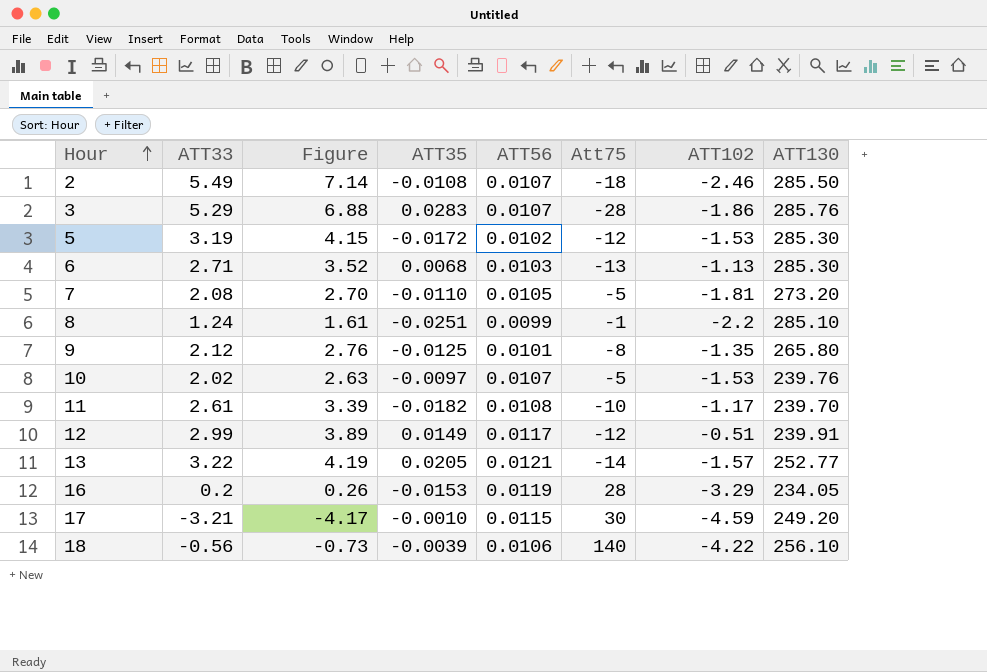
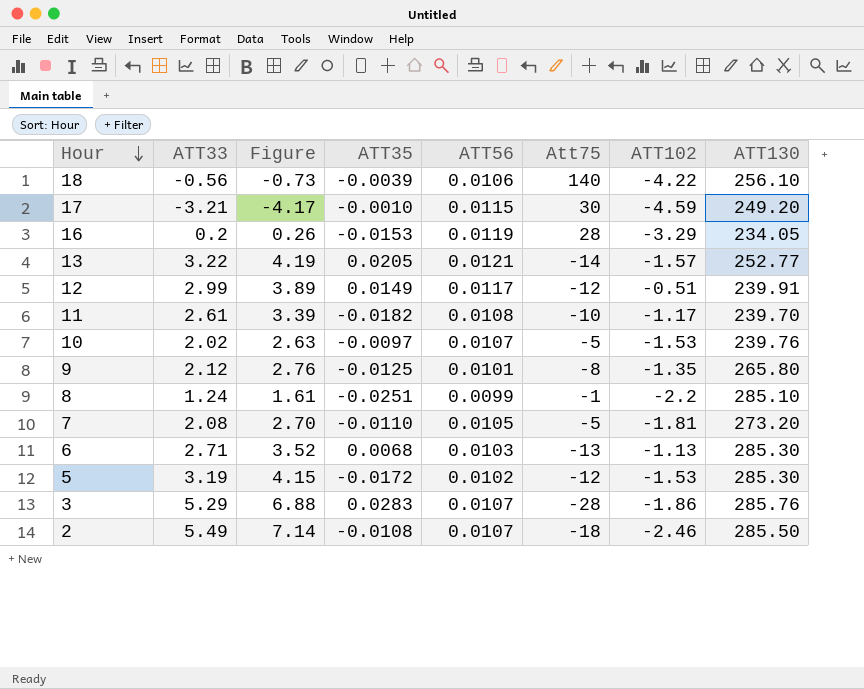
row order: Hour ascending -> Hour descending

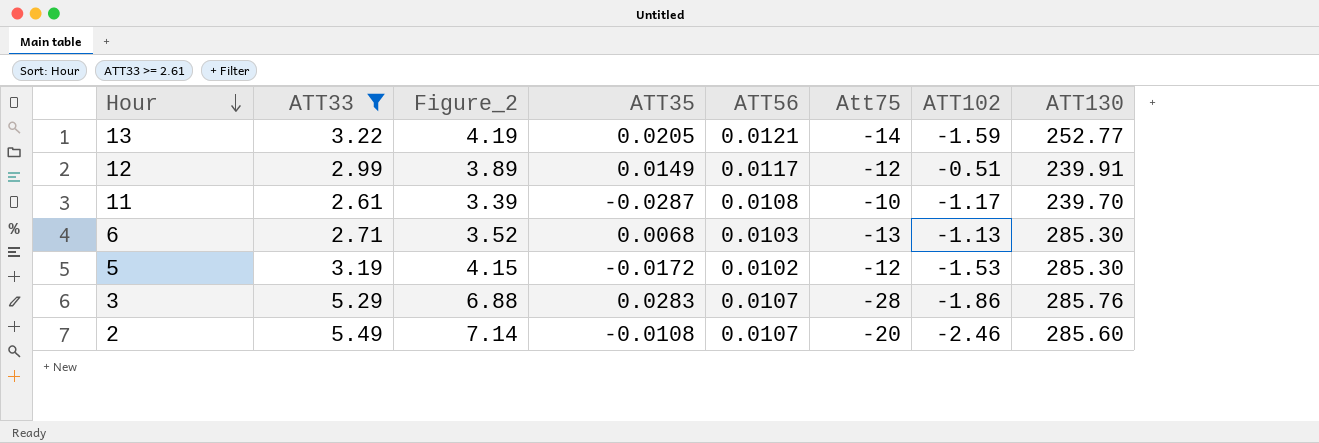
filter: none -> ATT33 >= 2.61
column name: Figure -> Figure_2
13 | ATT102: -1.57 -> -1.59
11 | ATT35: -0.0182 -> -0.0287
2 | Att75: -18 -> -20
2 | ATT130: 285.50 -> 285.60

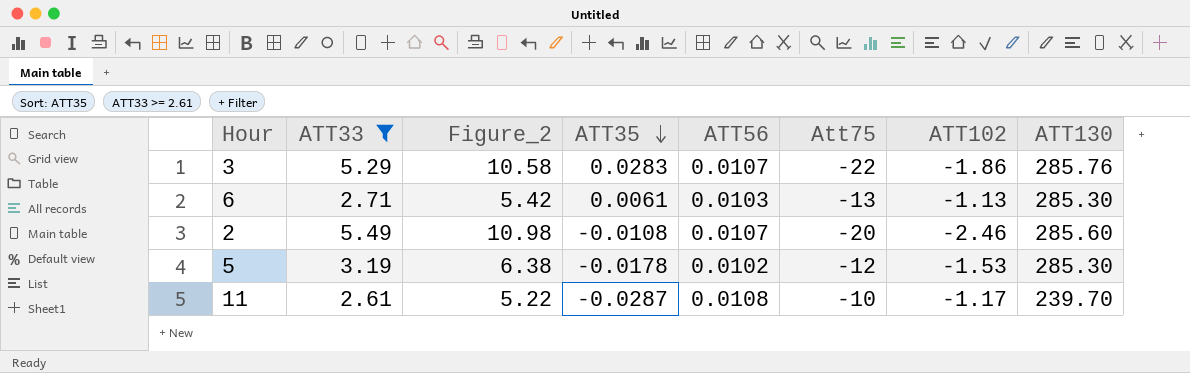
row order: Hour descending -> ATT35 descending
column Figure_2 | formula: [ATT33] * 1.3 -> [ATT33] * 2
row 13: 3.22 | 4.19 | 0.0205 | 0.0121 | -14 | -1.59 | 252.77 -> none
row 12: 2.99 | 3.89 | 0.0149 | 0.0117 | -12 | -0.51 | 239.91 -> none
3 | Att75: -28 -> -22
6 | ATT35: 0.0068 -> 0.0061
5 | ATT35: -0.0172 -> -0.0178

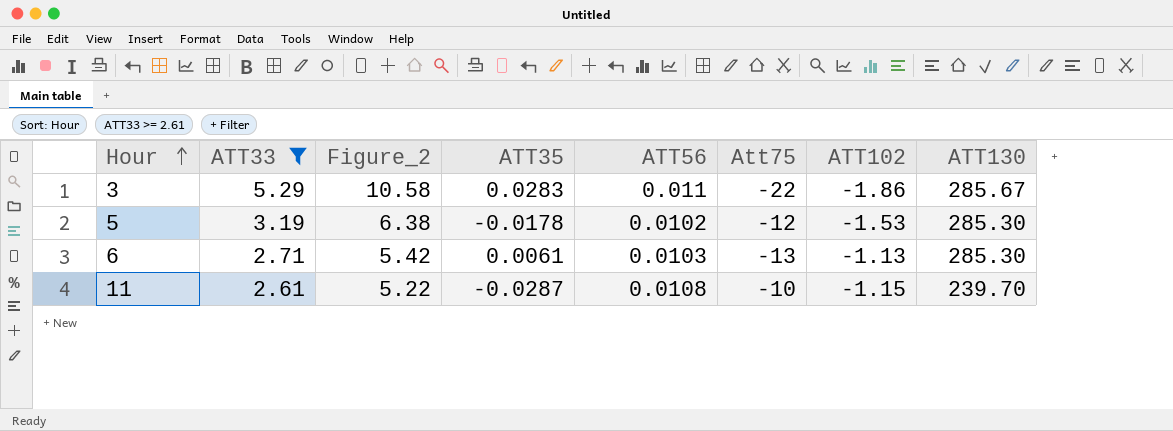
row order: ATT35 descending -> Hour ascending
row 2: 5.49 | 10.98 | -0.0108 | 0.0107 | -20 | -2.46 | 285.60 -> none
3 | ATT56: 0.0107 -> 0.011
3 | ATT130: 285.76 -> 285.67
11 | ATT102: -1.17 -> -1.15

